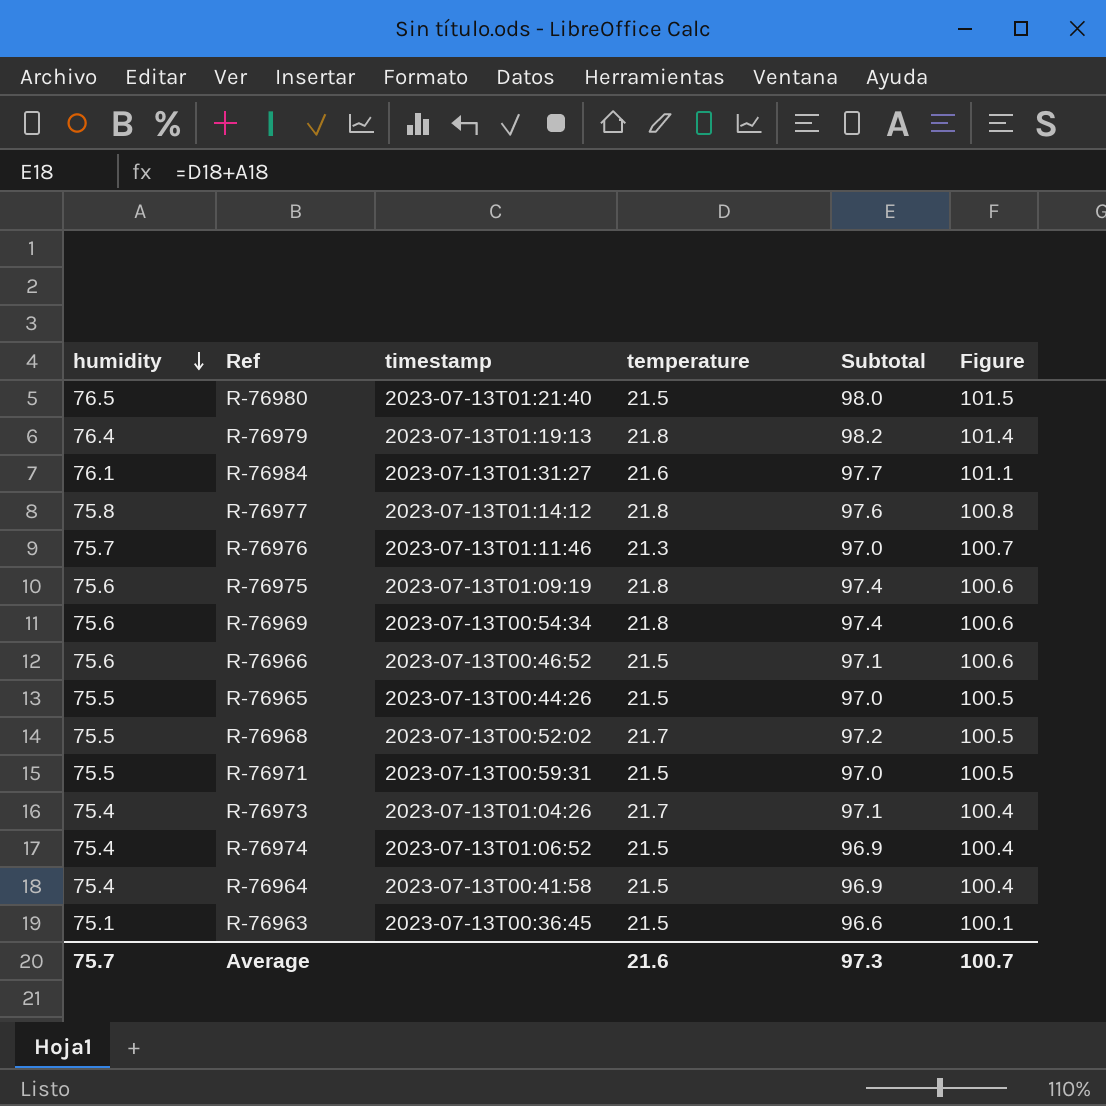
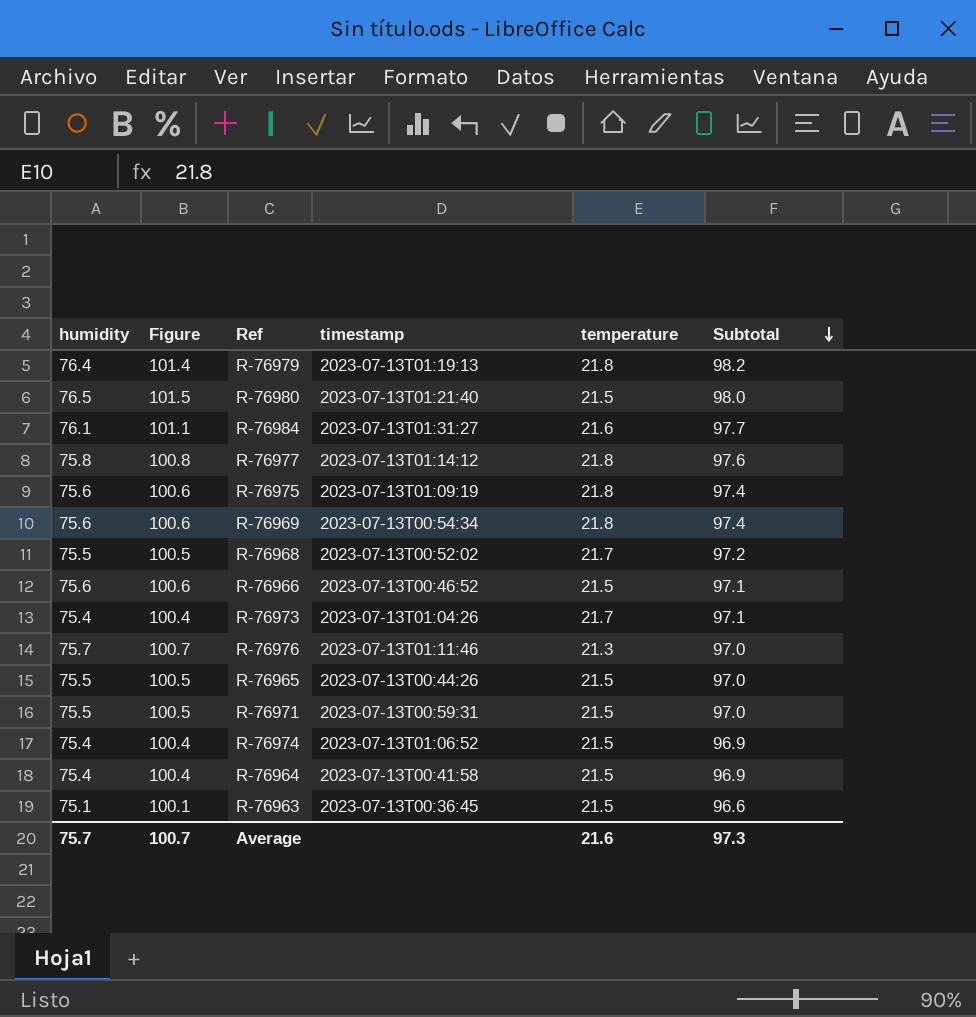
row order: humidity descending -> Subtotal descending
column Figure | position: 6 -> 2

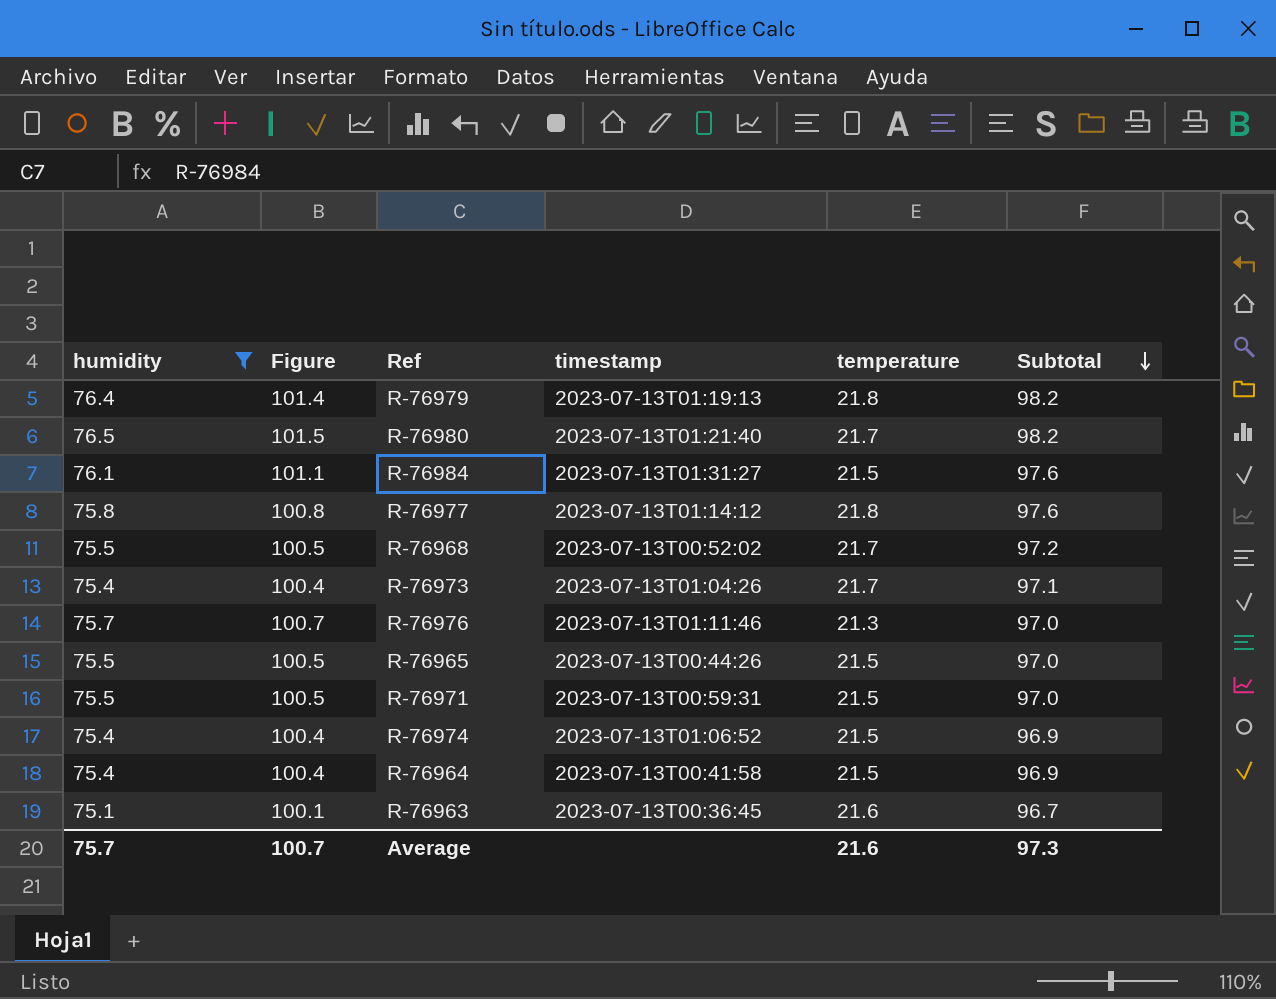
filter: none -> humidity != 75.6
R-76980 | temperature: 21.5 -> 21.7
R-76980 | Subtotal: 98.0 -> 98.2
R-76984 | temperature: 21.6 -> 21.5
R-76984 | Subtotal: 97.7 -> 97.6
R-76963 | temperature: 21.5 -> 21.6
R-76963 | Subtotal: 96.6 -> 96.7

